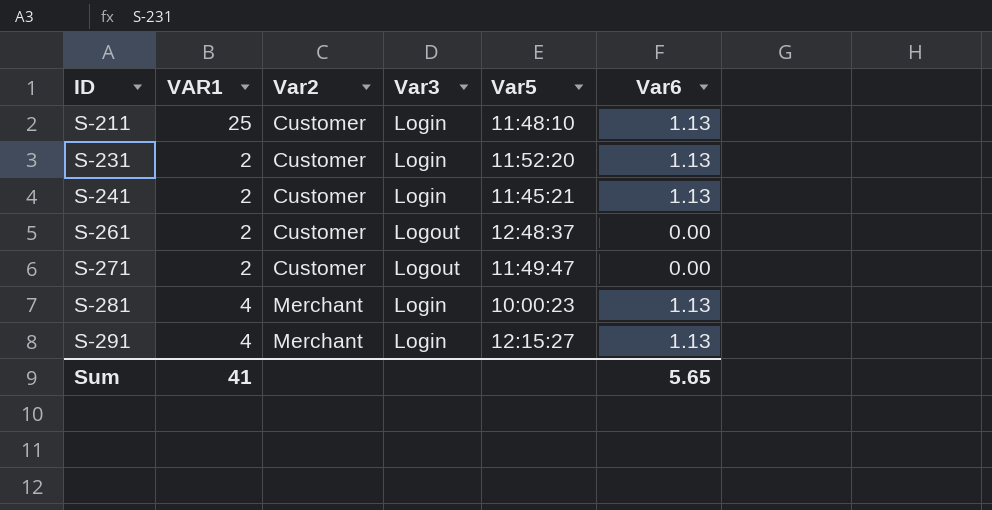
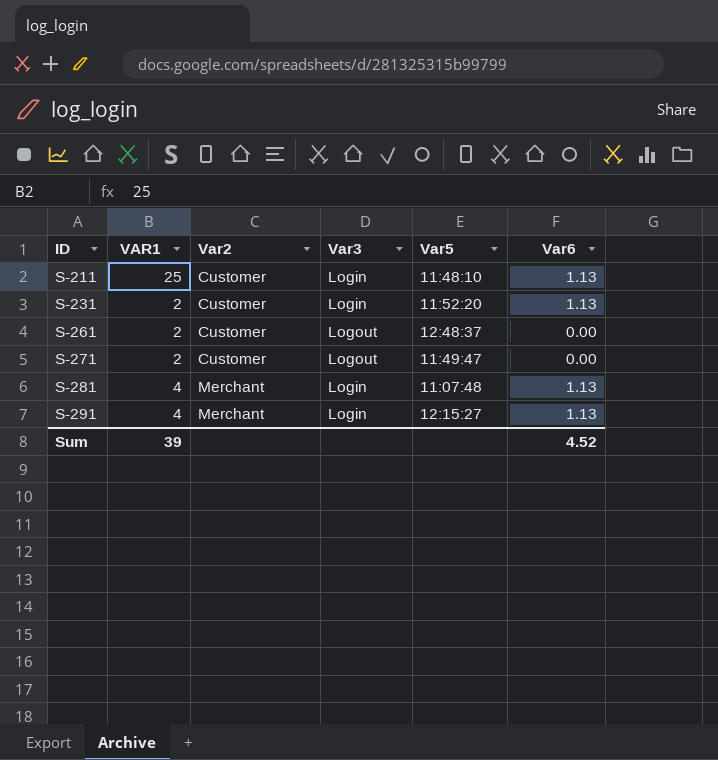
row S-241: 2 | Customer | Login | 11:45:21 | 1.13 -> none
S-281 | Var5: 10:00:23 -> 11:07:48
Sum | VAR1: 41 -> 39
Sum | Var6: 5.65 -> 4.52

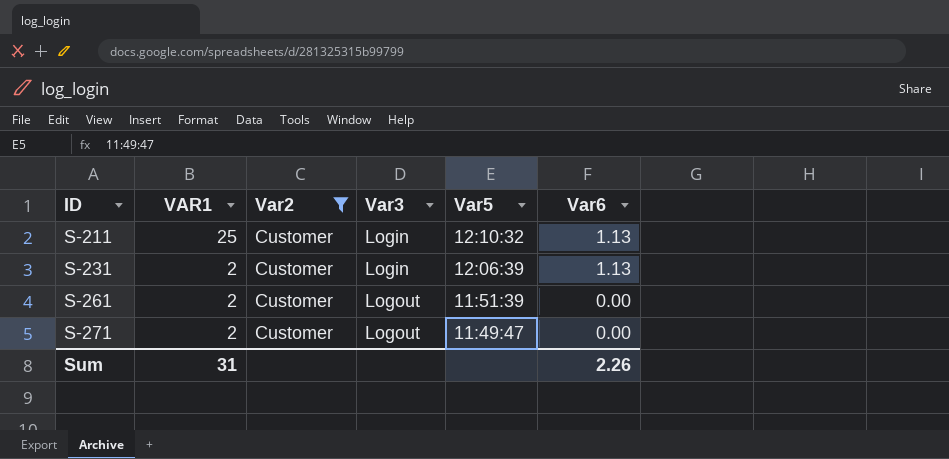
filter: none -> Var2 = Customer
S-211 | Var5: 11:48:10 -> 12:10:32
S-231 | Var5: 11:52:20 -> 12:06:39
S-261 | Var5: 12:48:37 -> 11:51:39
Sum | VAR1: 39 -> 31
Sum | Var6: 4.52 -> 2.26

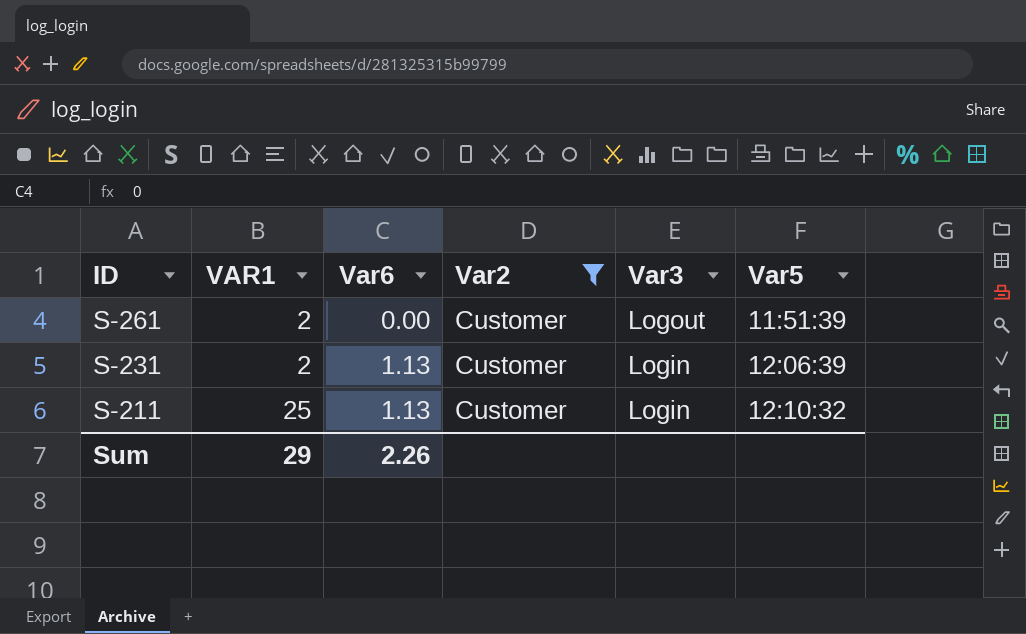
row order: ID ascending -> ID descending
column Var6 | position: 6 -> 3
row S-271: 2 | Customer | Logout | 11:49:47 | 0.00 -> none
Sum | VAR1: 31 -> 29

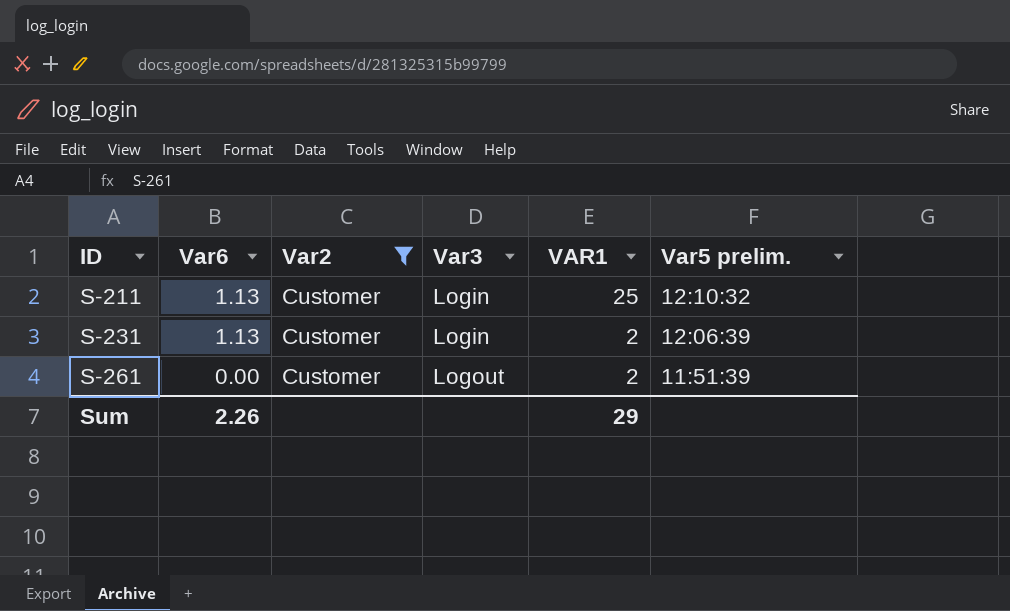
row order: ID descending -> ID ascending
column VAR1 | position: 2 -> 5
column name: Var5 -> Var5 prelim.

